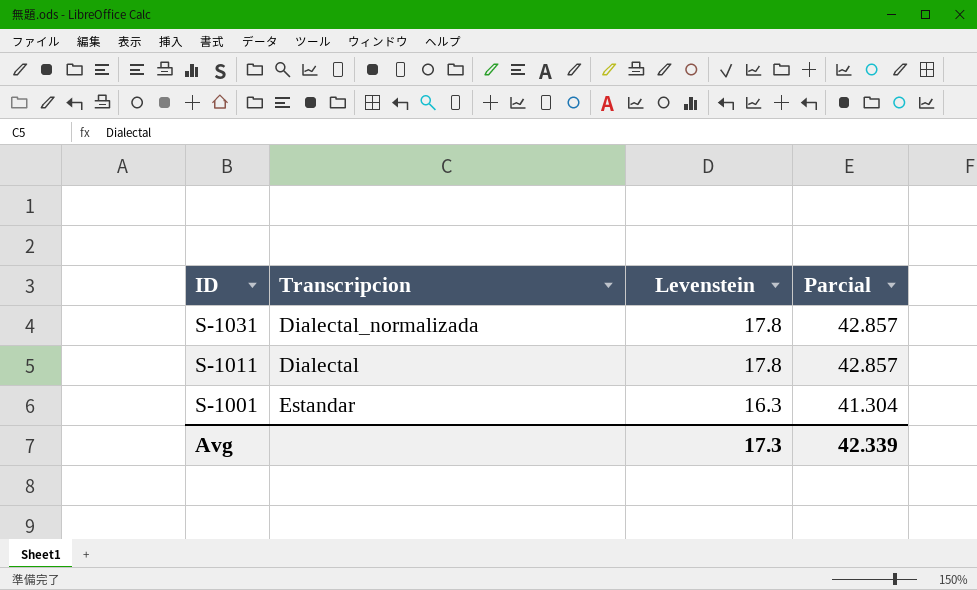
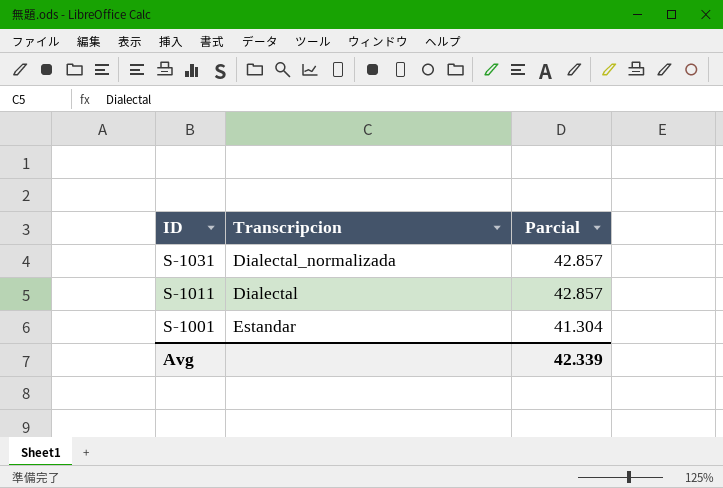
column Levenstein | position: 3 -> none

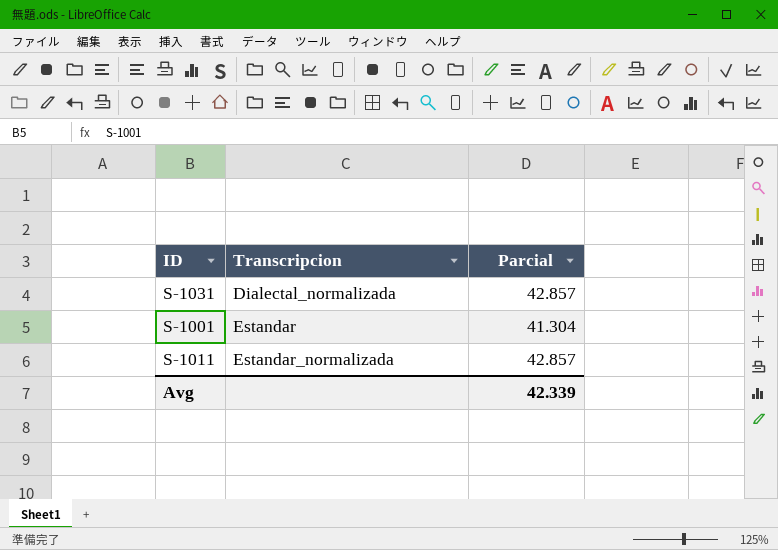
row order: ID descending -> Transcripcion ascending
S-1011 | Transcripcion: Dialectal -> Estandar_normalizada

